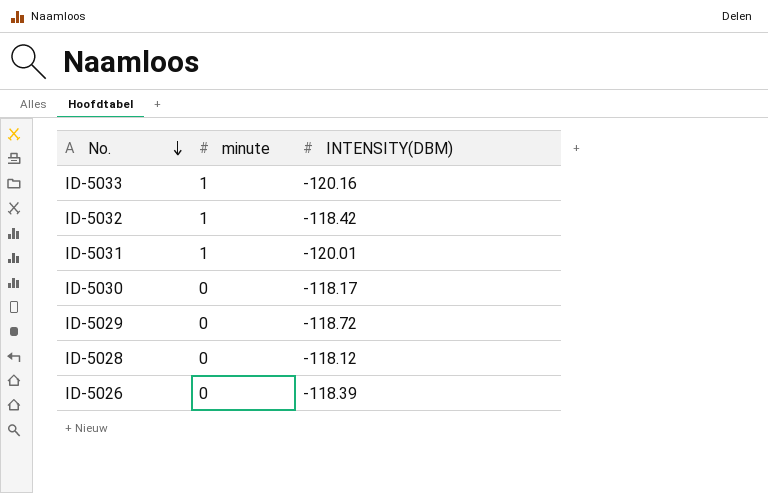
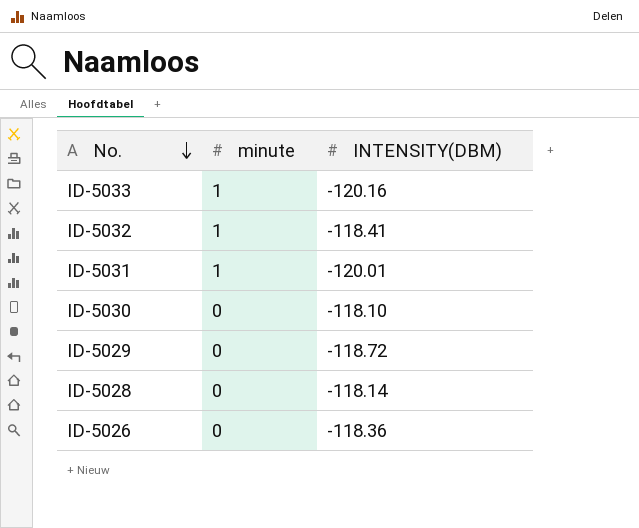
ID-5032 | INTENSITY(DBM): -118.42 -> -118.41
ID-5030 | INTENSITY(DBM): -118.17 -> -118.10
ID-5028 | INTENSITY(DBM): -118.12 -> -118.14
ID-5026 | INTENSITY(DBM): -118.39 -> -118.36

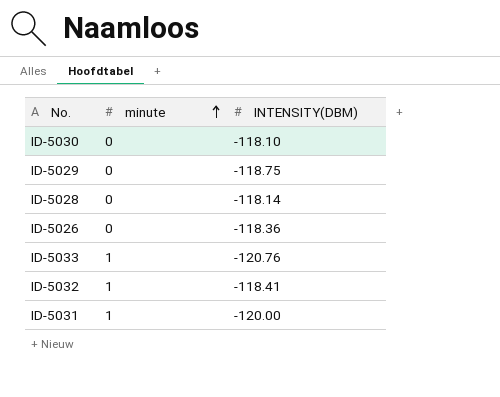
row order: No. descending -> minute ascending
ID-5029 | INTENSITY(DBM): -118.72 -> -118.75
ID-5033 | INTENSITY(DBM): -120.16 -> -120.76
ID-5031 | INTENSITY(DBM): -120.01 -> -120.00

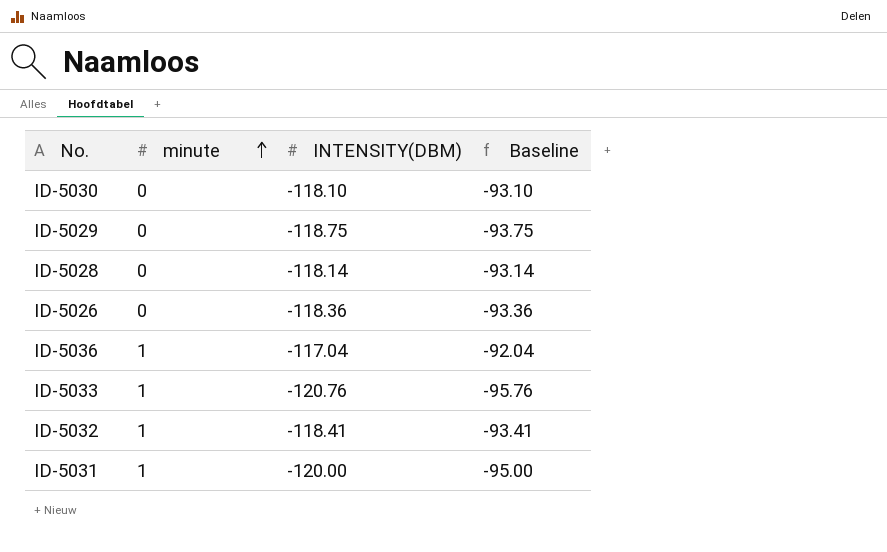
column Baseline | formula: none -> [INTENSITY(DBM)] + 25
row ID-5036: none -> 1 | -117.04 | -92.04

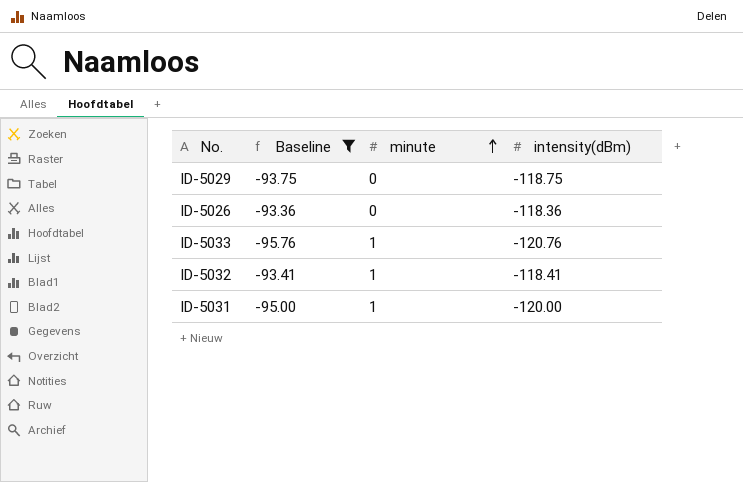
filter: none -> Baseline <= -93.36
column Baseline | position: 4 -> 2
column name: INTENSITY(DBM) -> intensity(dBm)

